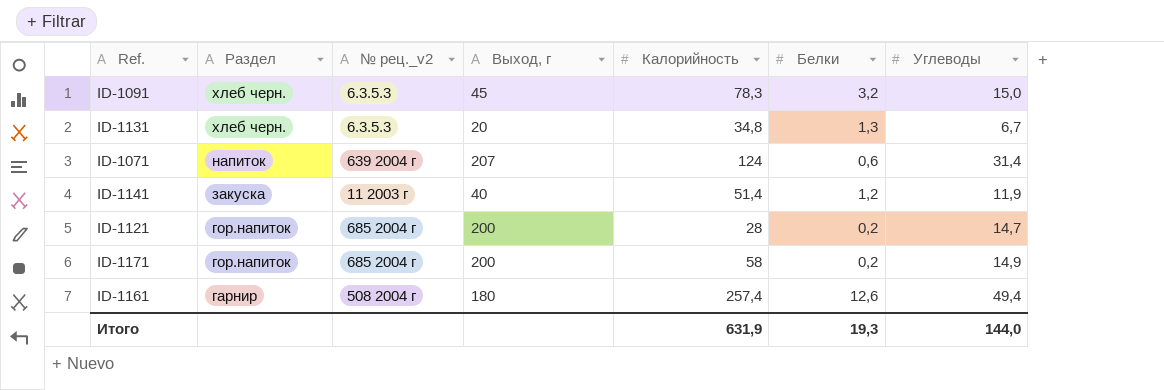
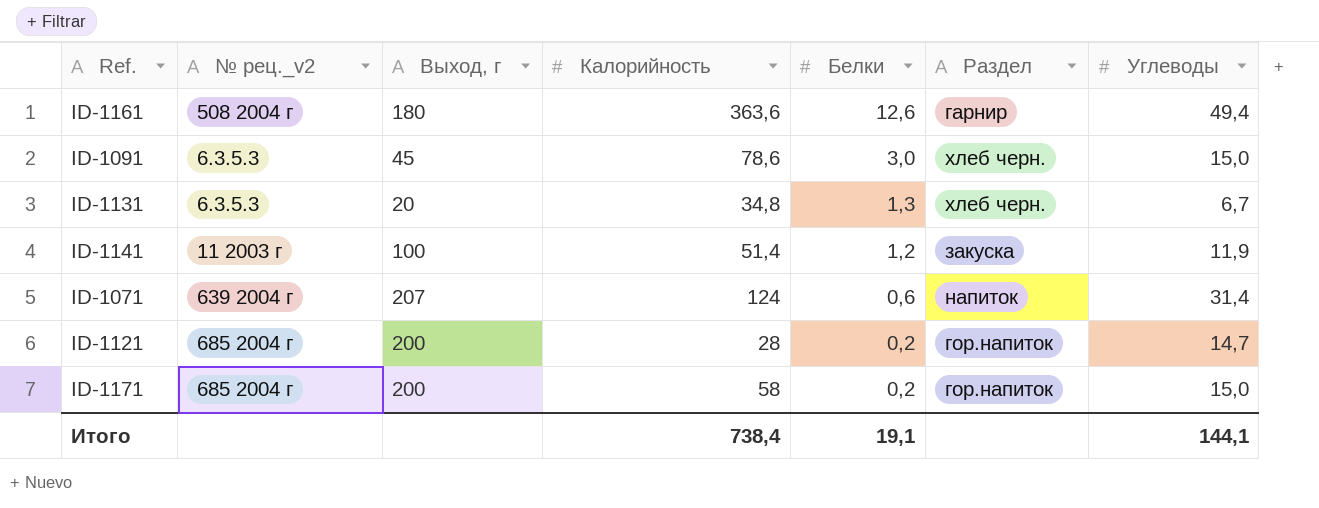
row order: Раздел descending -> Белки descending
column Раздел | position: 2 -> 6
ID-1161 | Калорийность: 257,4 -> 363,6
ID-1091 | Калорийность: 78,3 -> 78,6
ID-1091 | Белки: 3,2 -> 3,0
ID-1141 | Выход, г: 40 -> 100
ID-1171 | Углеводы: 14,9 -> 15,0
Итого | Калорийность: 631,9 -> 738,4
Итого | Белки: 19,3 -> 19,1
Итого | Углеводы: 144,0 -> 144,1

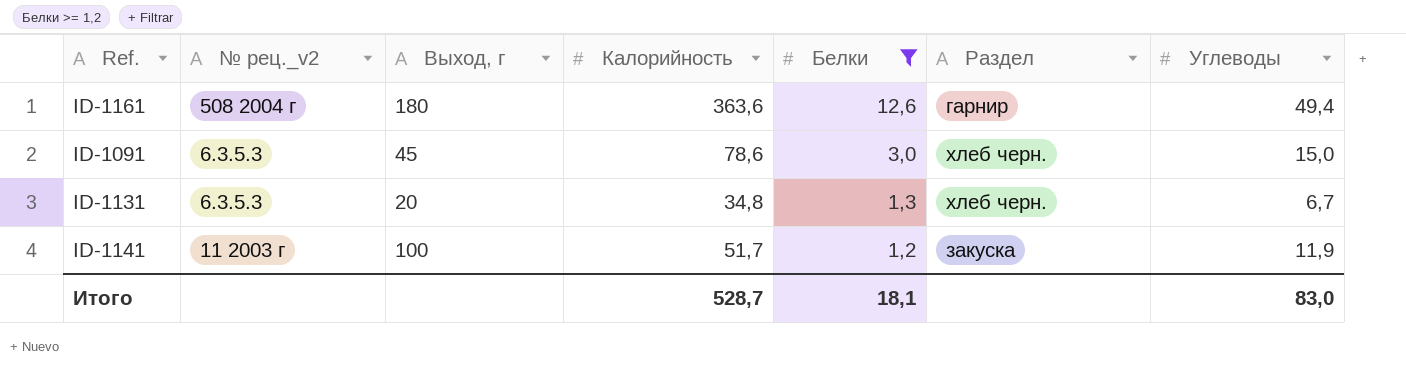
filter: none -> Белки >= 1,2
ID-1141 | Калорийность: 51,4 -> 51,7
Итого | Калорийность: 738,4 -> 528,7
Итого | Белки: 19,1 -> 18,1
Итого | Углеводы: 144,1 -> 83,0

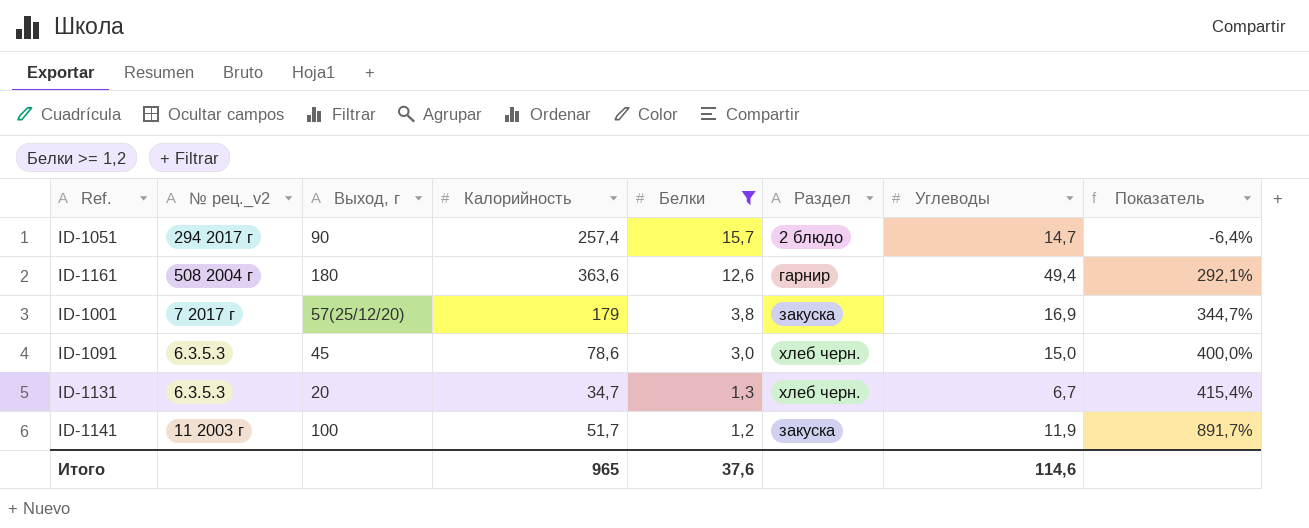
column Показатель | formula: none -> ([Углеводы] - [Белки]) / [Белки]
row ID-1051: none -> 294 2017 г | 90 | 257,4 | 15,7 | 2 блюдо | 14,7 | -6,4%
row ID-1001: none -> 7 2017 г | 57(25/12/20) | 179 | 3,8 | закуска | 16,9 | 344,7%
ID-1131 | Калорийность: 34,8 -> 34,7
Итого | Калорийность: 528,7 -> 965
Итого | Белки: 18,1 -> 37,6
Итого | Углеводы: 83,0 -> 114,6

